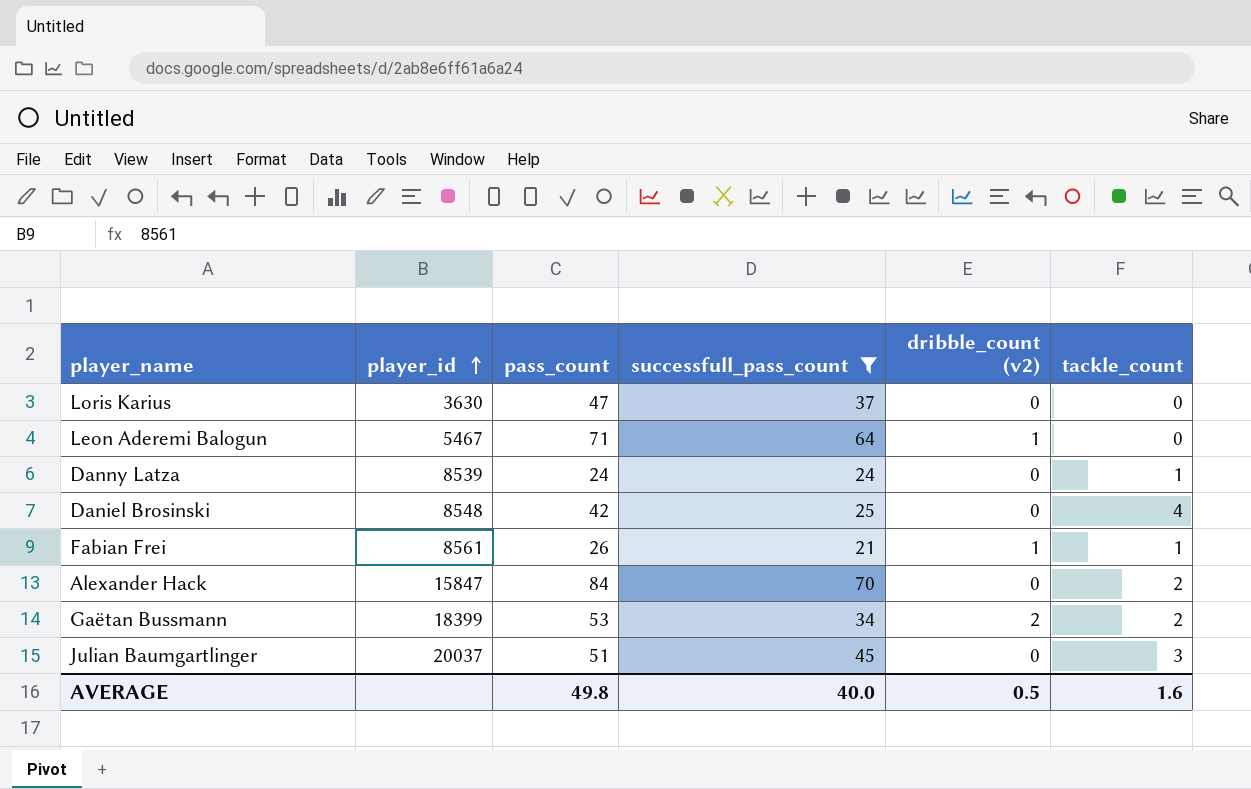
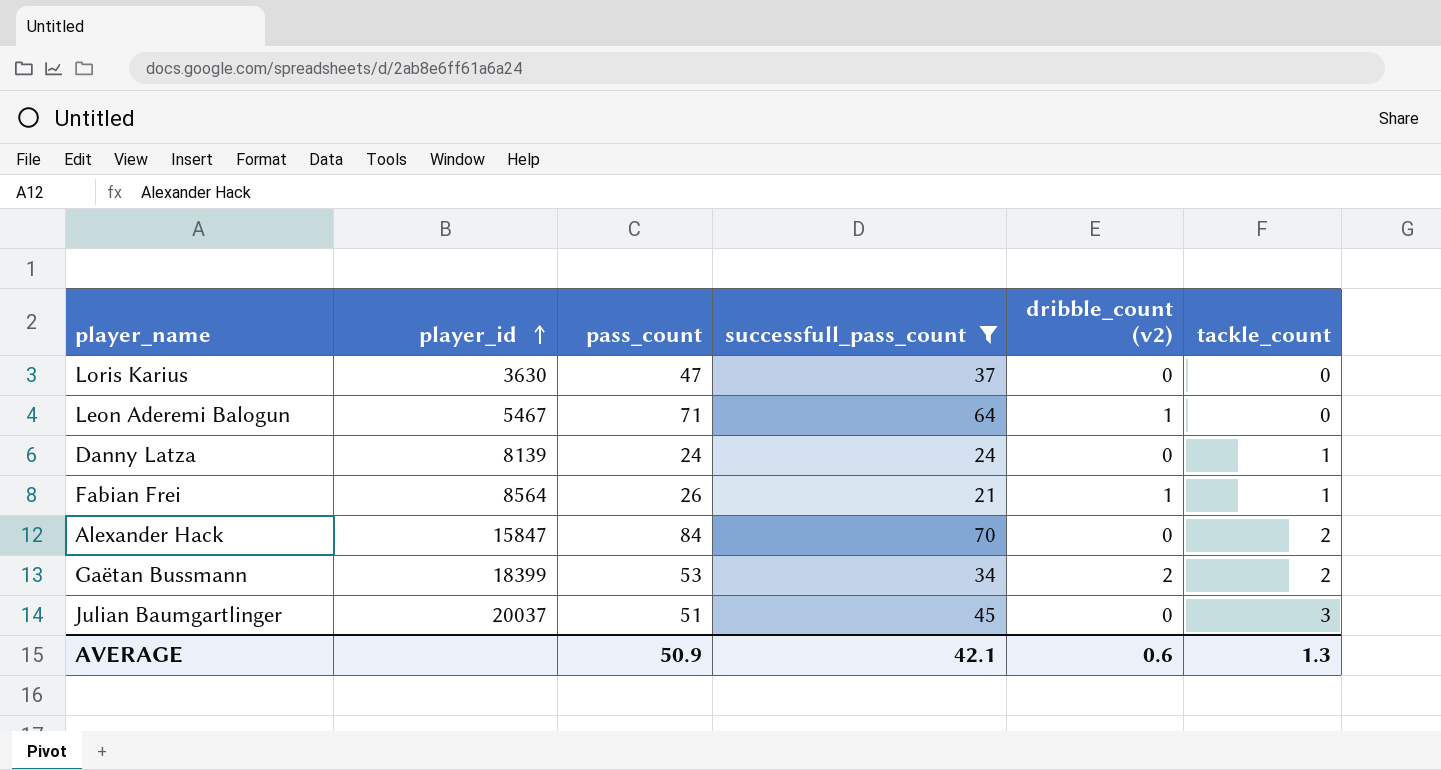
row Daniel Brosinski: 8548 | 42 | 25 | 0 | 4 -> none
Danny Latza | player_id: 8539 -> 8139
Fabian Frei | player_id: 8561 -> 8564
AVERAGE | pass_count: 49.8 -> 50.9
AVERAGE | successfull_pass_count: 40.0 -> 42.1
AVERAGE | dribble_count (v2): 0.5 -> 0.6
AVERAGE | tackle_count: 1.6 -> 1.3

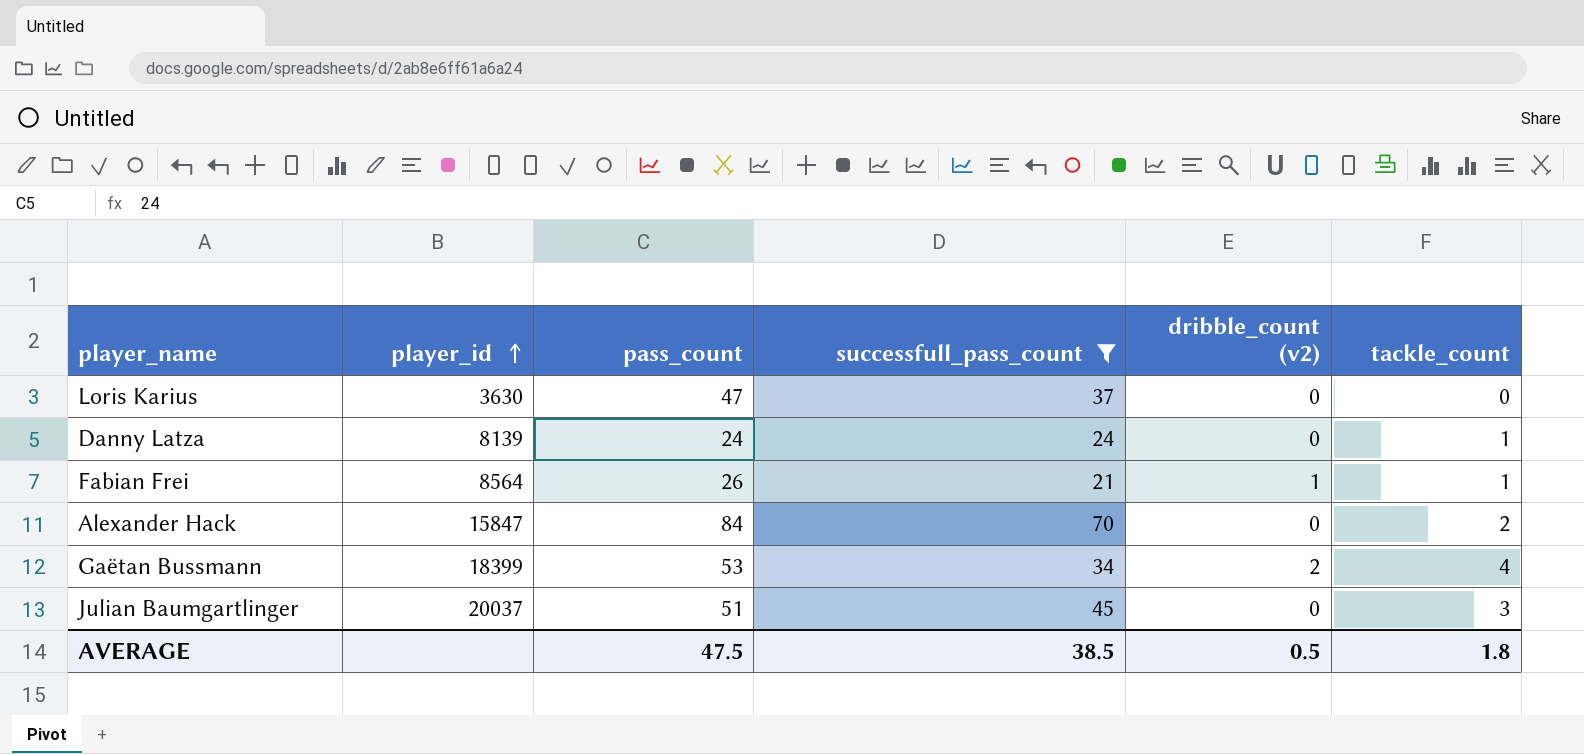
row Leon Aderemi Balogun: 5467 | 71 | 64 | 1 | 0 -> none
Gaëtan Bussmann | tackle_count: 2 -> 4
AVERAGE | pass_count: 50.9 -> 47.5
AVERAGE | successfull_pass_count: 42.1 -> 38.5
AVERAGE | dribble_count (v2): 0.6 -> 0.5
AVERAGE | tackle_count: 1.3 -> 1.8

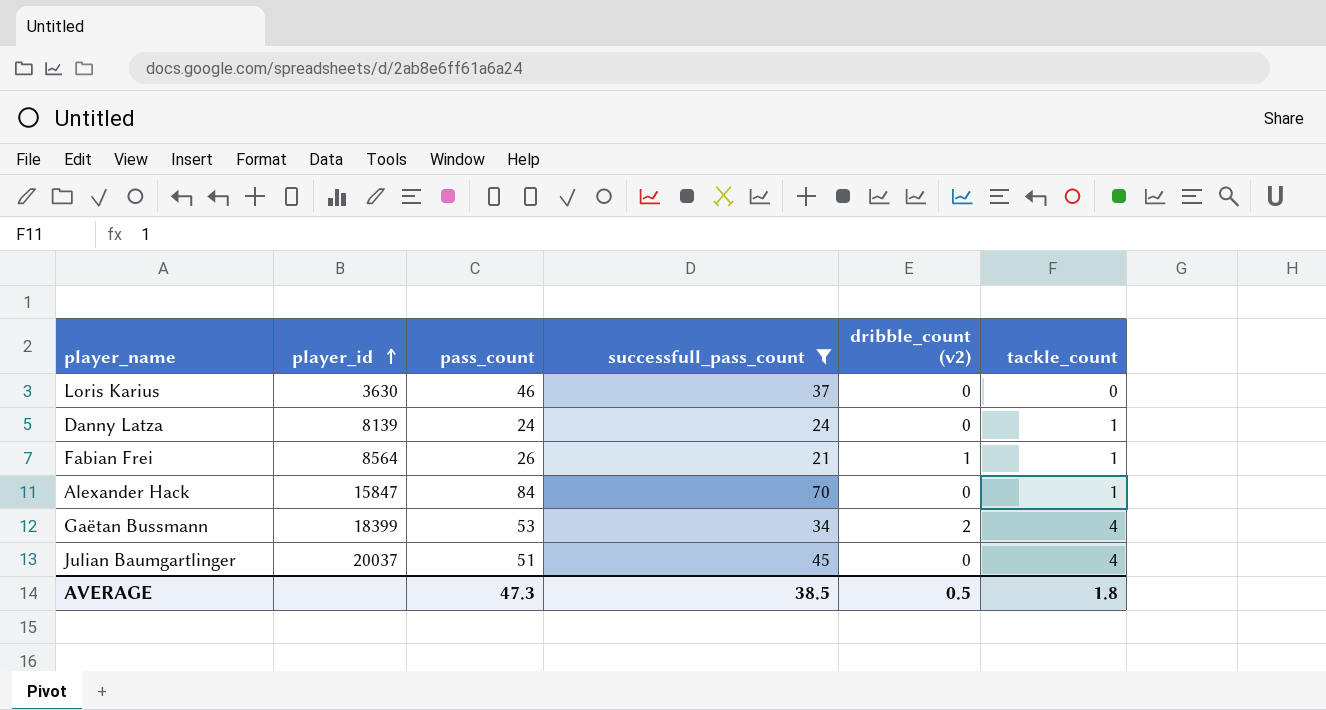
Loris Karius | pass_count: 47 -> 46
Alexander Hack | tackle_count: 2 -> 1
Julian Baumgartlinger | tackle_count: 3 -> 4
AVERAGE | pass_count: 47.5 -> 47.3

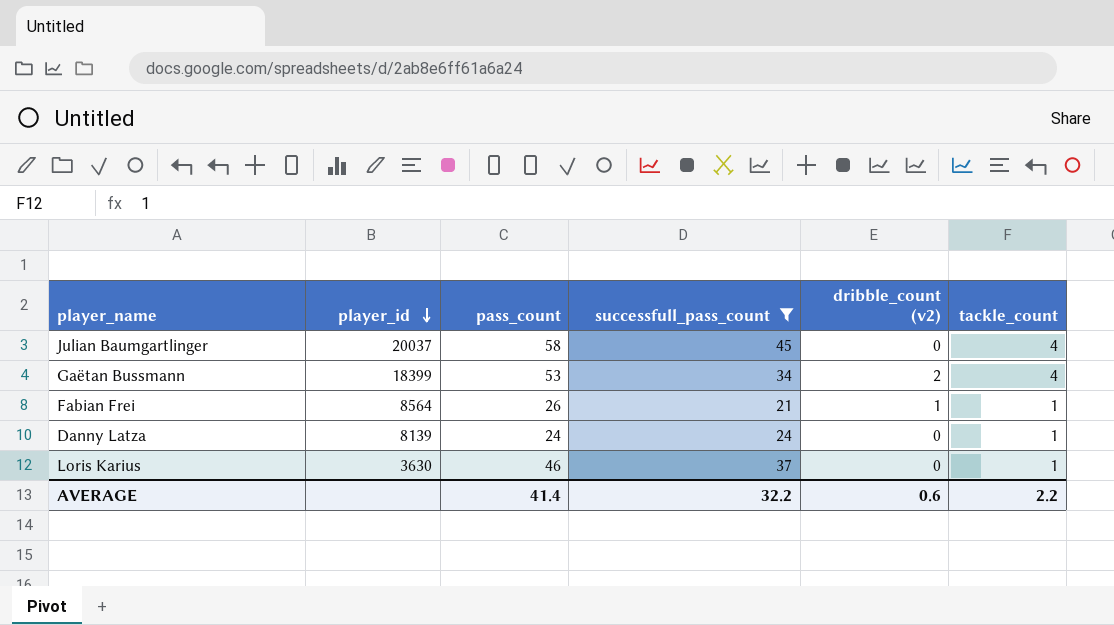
row order: player_id ascending -> player_id descending
row Alexander Hack: 15847 | 84 | 70 | 0 | 1 -> none
Julian Baumgartlinger | pass_count: 51 -> 58
Loris Karius | tackle_count: 0 -> 1
AVERAGE | pass_count: 47.3 -> 41.4
AVERAGE | successfull_pass_count: 38.5 -> 32.2
AVERAGE | dribble_count (v2): 0.5 -> 0.6
AVERAGE | tackle_count: 1.8 -> 2.2

